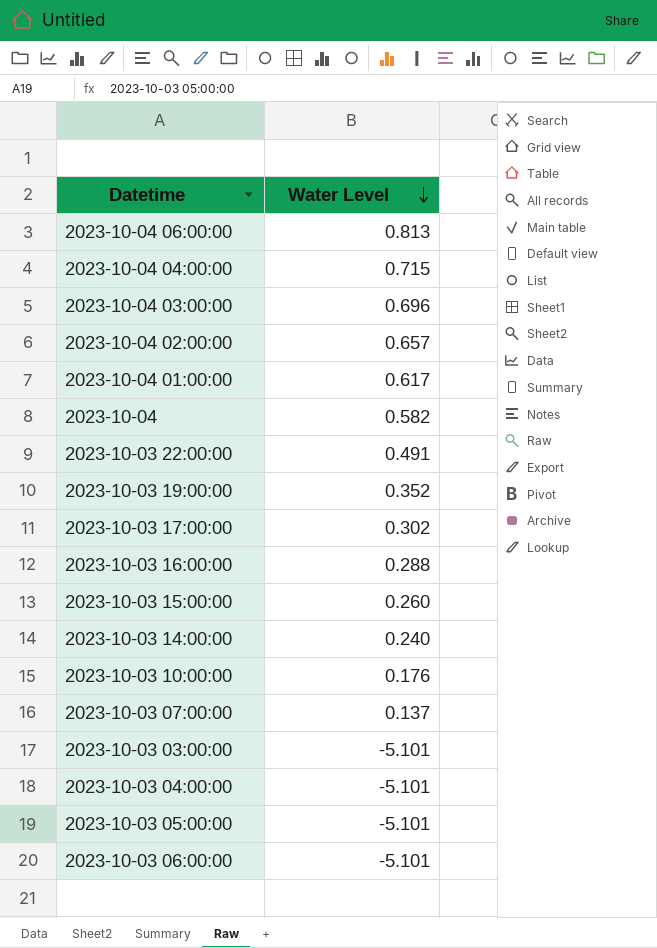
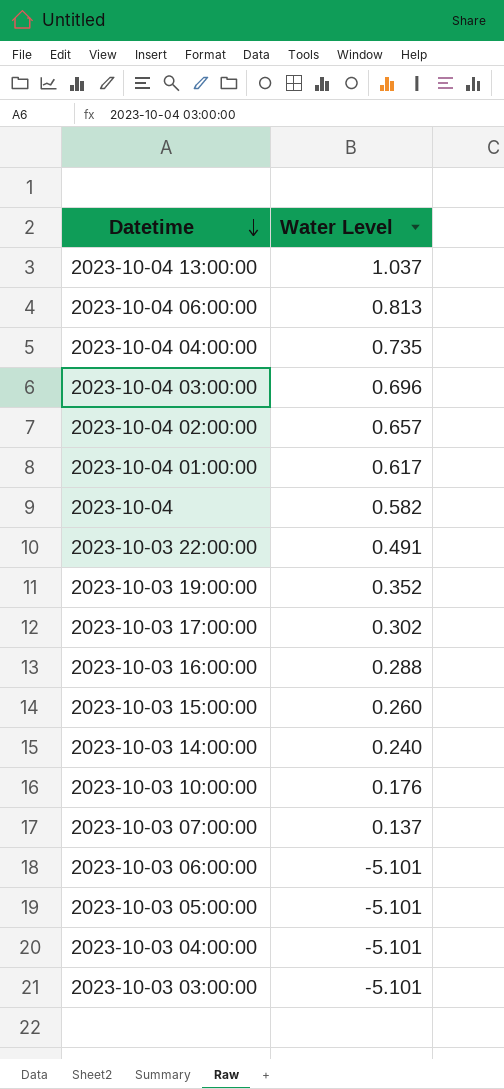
row order: Water Level descending -> Datetime descending
row 2023-10-04 13:00:00: none -> 1.037
2023-10-04 04:00:00 | Water Level: 0.715 -> 0.735

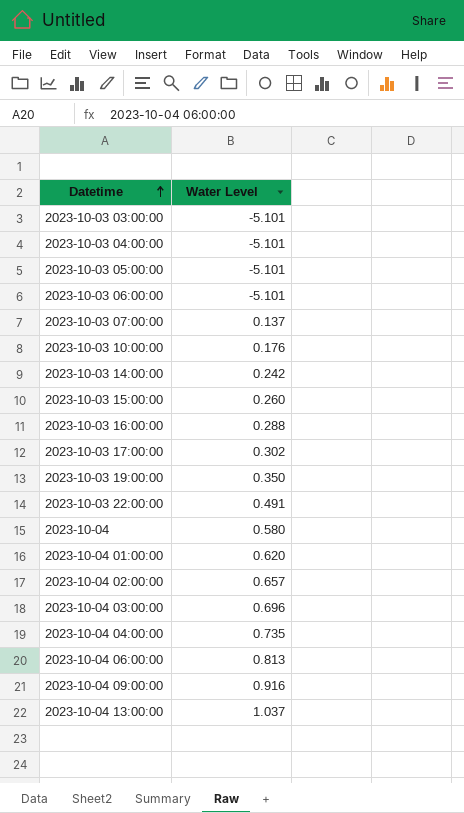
row order: Datetime descending -> Datetime ascending
2023-10-03 14:00:00 | Water Level: 0.240 -> 0.242
2023-10-03 19:00:00 | Water Level: 0.352 -> 0.350
2023-10-04 | Water Level: 0.582 -> 0.580
2023-10-04 01:00:00 | Water Level: 0.617 -> 0.620
row 2023-10-04 09:00:00: none -> 0.916

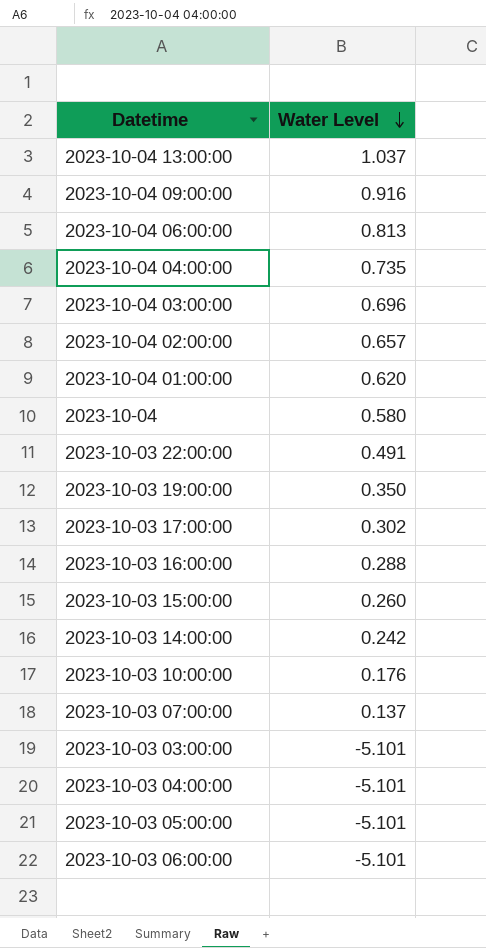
row order: Datetime ascending -> Water Level descending

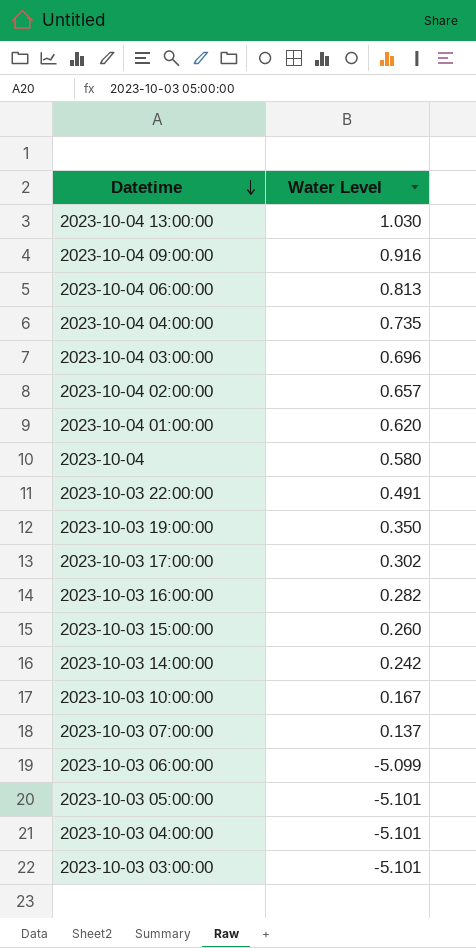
row order: Water Level descending -> Datetime descending
2023-10-04 13:00:00 | Water Level: 1.037 -> 1.030
2023-10-03 16:00:00 | Water Level: 0.288 -> 0.282
2023-10-03 10:00:00 | Water Level: 0.176 -> 0.167
2023-10-03 06:00:00 | Water Level: -5.101 -> -5.099

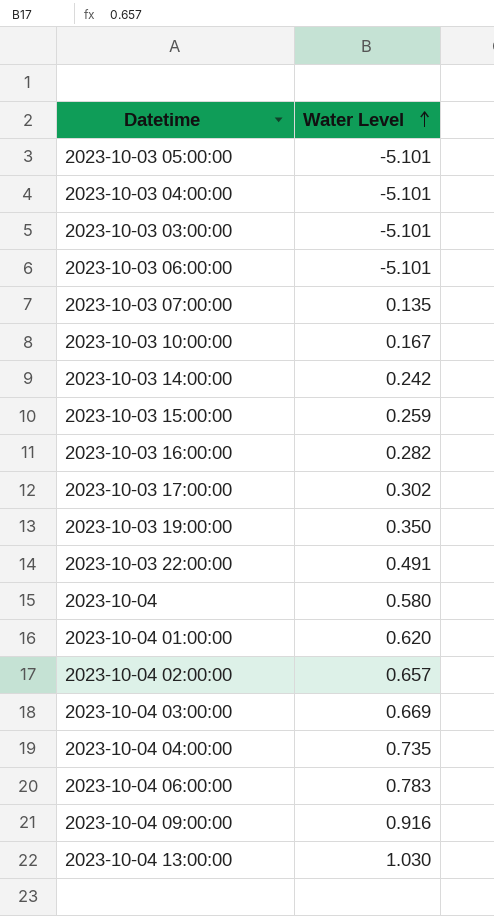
row order: Datetime descending -> Water Level ascending
2023-10-03 06:00:00 | Water Level: -5.099 -> -5.101
2023-10-03 07:00:00 | Water Level: 0.137 -> 0.135
2023-10-03 15:00:00 | Water Level: 0.260 -> 0.259
2023-10-04 03:00:00 | Water Level: 0.696 -> 0.669
2023-10-04 06:00:00 | Water Level: 0.813 -> 0.783

